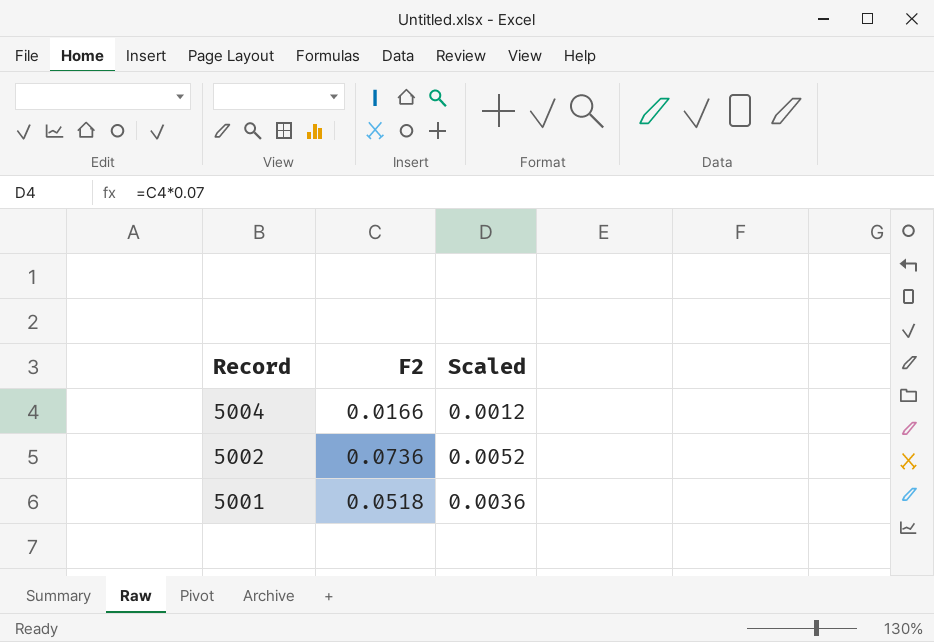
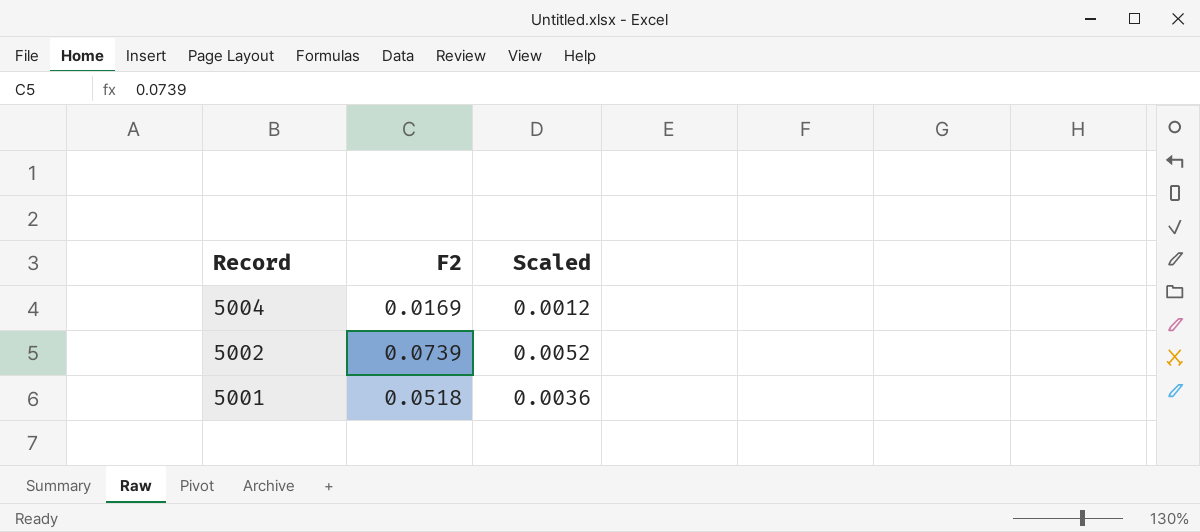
5004 | F2: 0.0166 -> 0.0169
5002 | F2: 0.0736 -> 0.0739

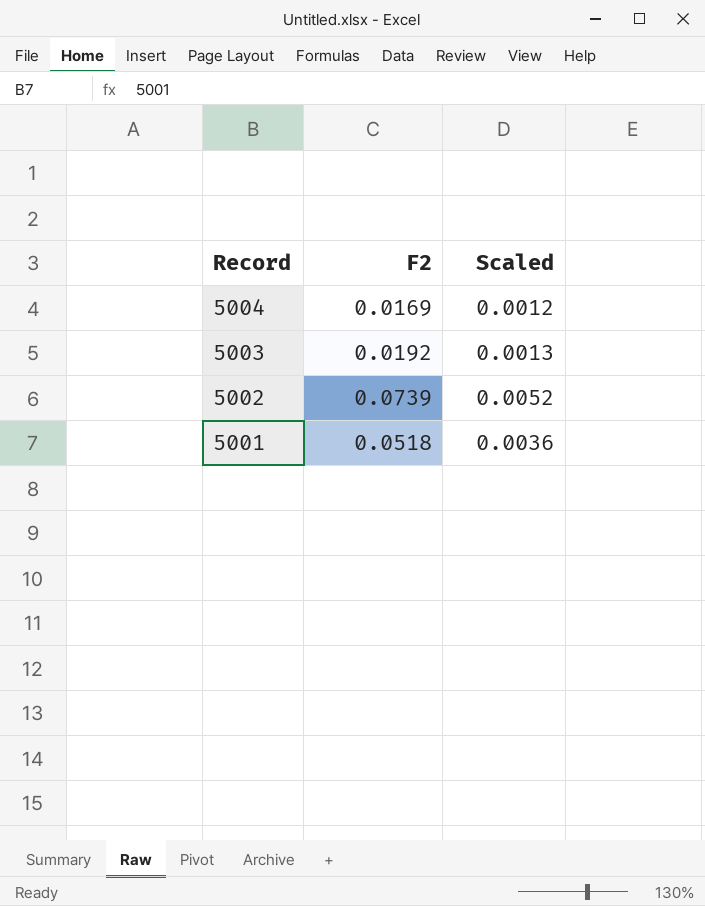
row 5003: none -> 0.0192 | 0.0013

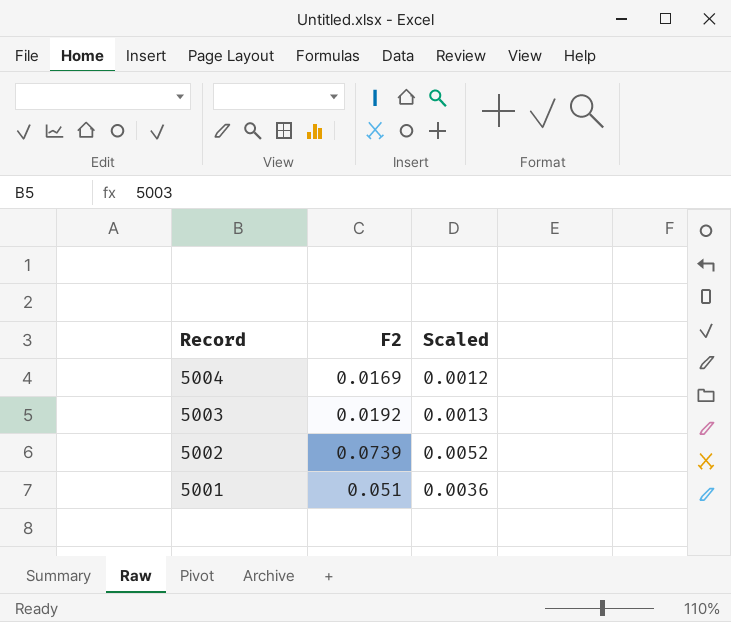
5001 | F2: 0.0518 -> 0.051

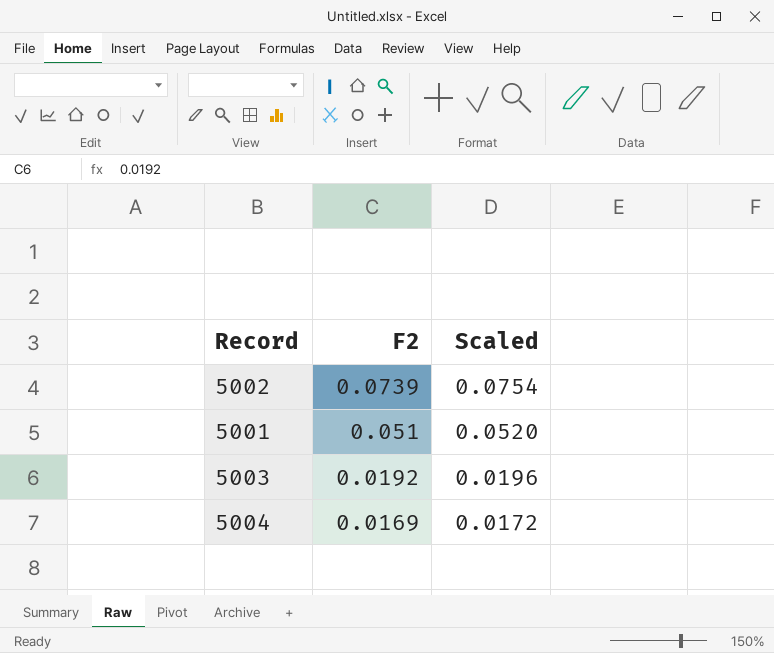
row order: Record descending -> F2 descending
column Scaled | formula: [F2] * 0.07 -> [F2] * 1.02

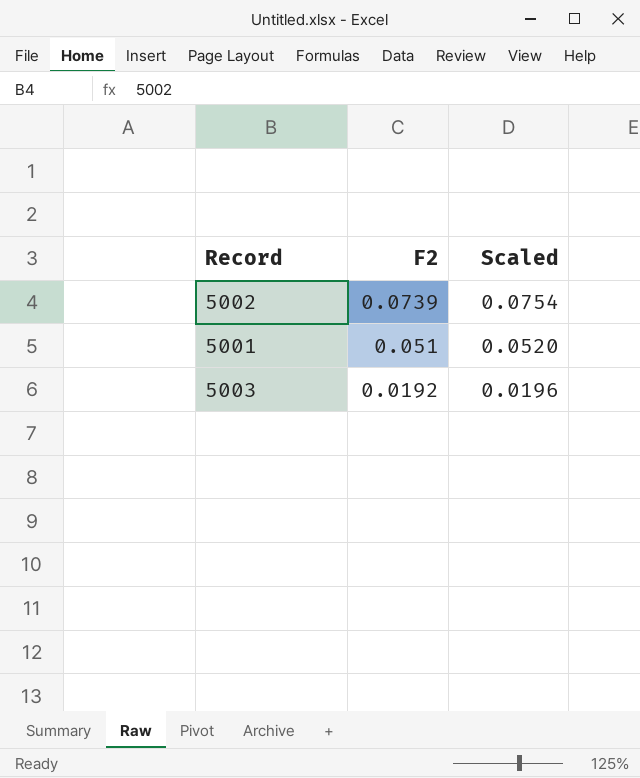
row 5004: 0.0169 | 0.0172 -> none

